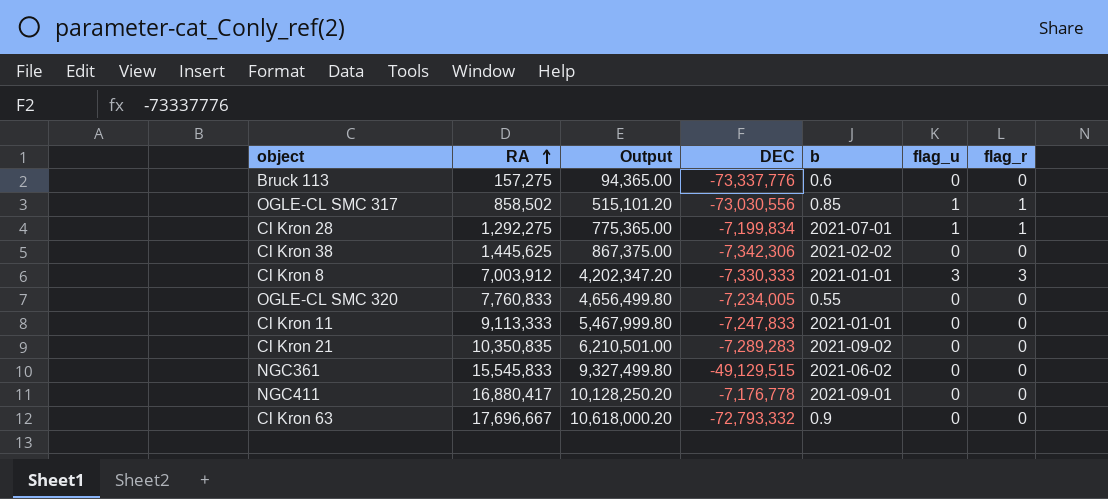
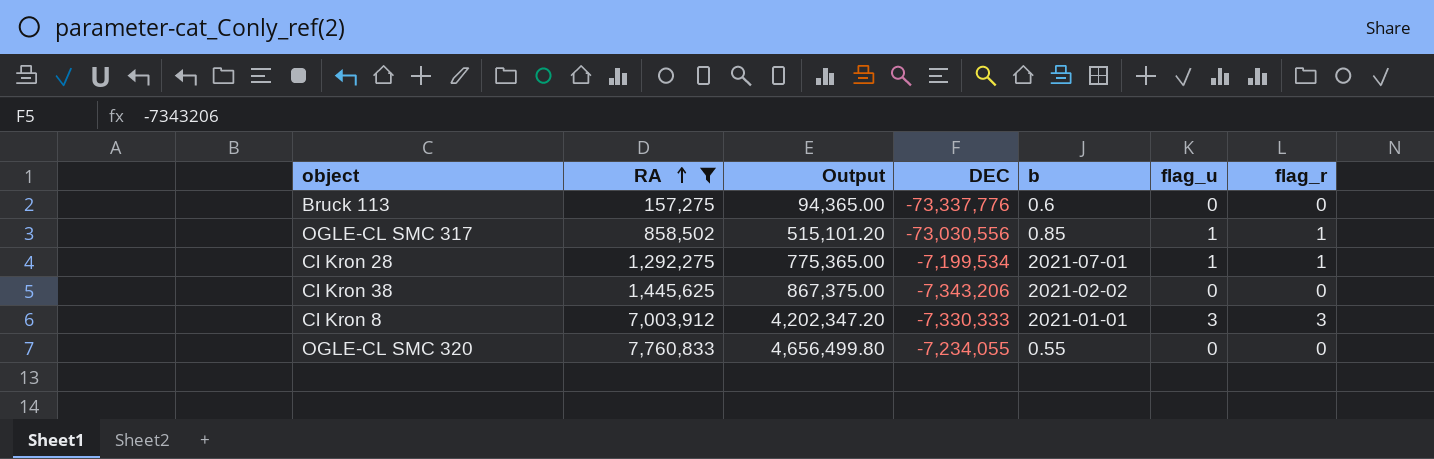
filter: none -> RA <= 7,760,833
Cl Kron 28 | DEC: -7,199,834 -> -7,199,534
Cl Kron 38 | DEC: -7,342,306 -> -7,343,206
OGLE-CL SMC 320 | DEC: -7,234,005 -> -7,234,055

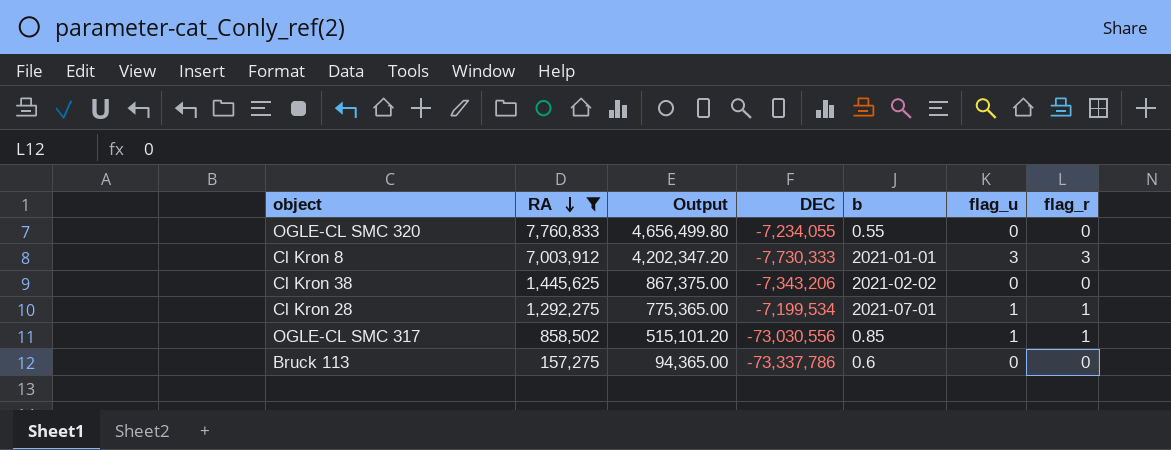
row order: RA ascending -> RA descending
Cl Kron 8 | DEC: -7,330,333 -> -7,730,333
Bruck 113 | DEC: -73,337,776 -> -73,337,786

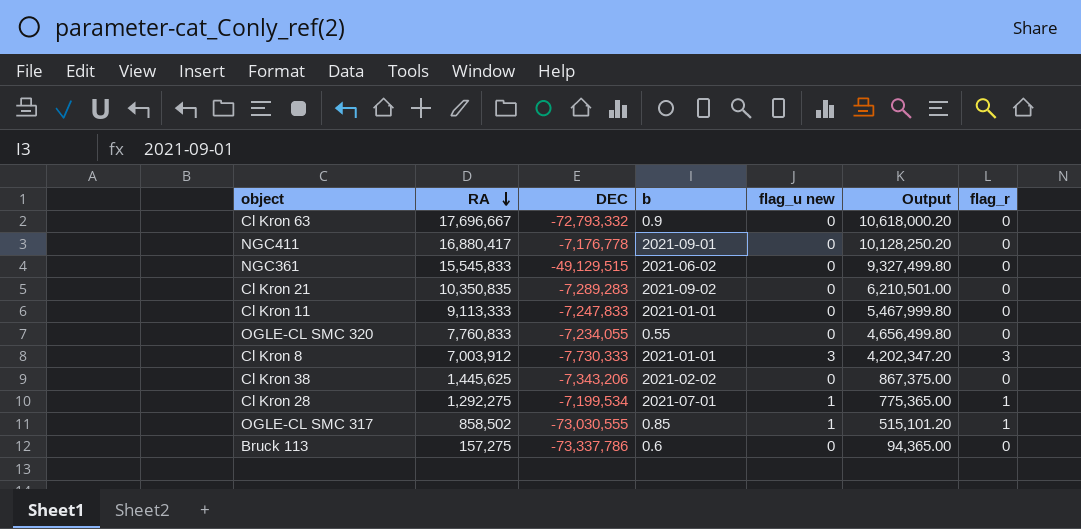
filter: RA <= 7,760,833 -> none
column name: flag_u -> flag_u new
column Output | position: 3 -> 6
OGLE-CL SMC 317 | DEC: -73,030,556 -> -73,030,555

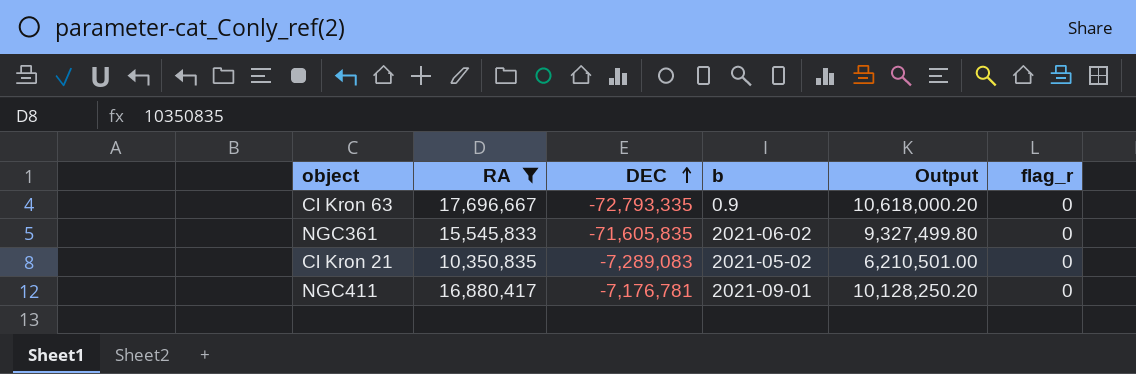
filter: none -> RA >= 10,350,835
row order: RA descending -> DEC ascending
column flag_u new | position: 5 -> none
Cl Kron 63 | DEC: -72,793,332 -> -72,793,335
NGC361 | DEC: -49,129,515 -> -71,605,835
Cl Kron 21 | DEC: -7,289,283 -> -7,289,083
Cl Kron 21 | b: 2021-09-02 -> 2021-05-02
NGC411 | DEC: -7,176,778 -> -7,176,781

